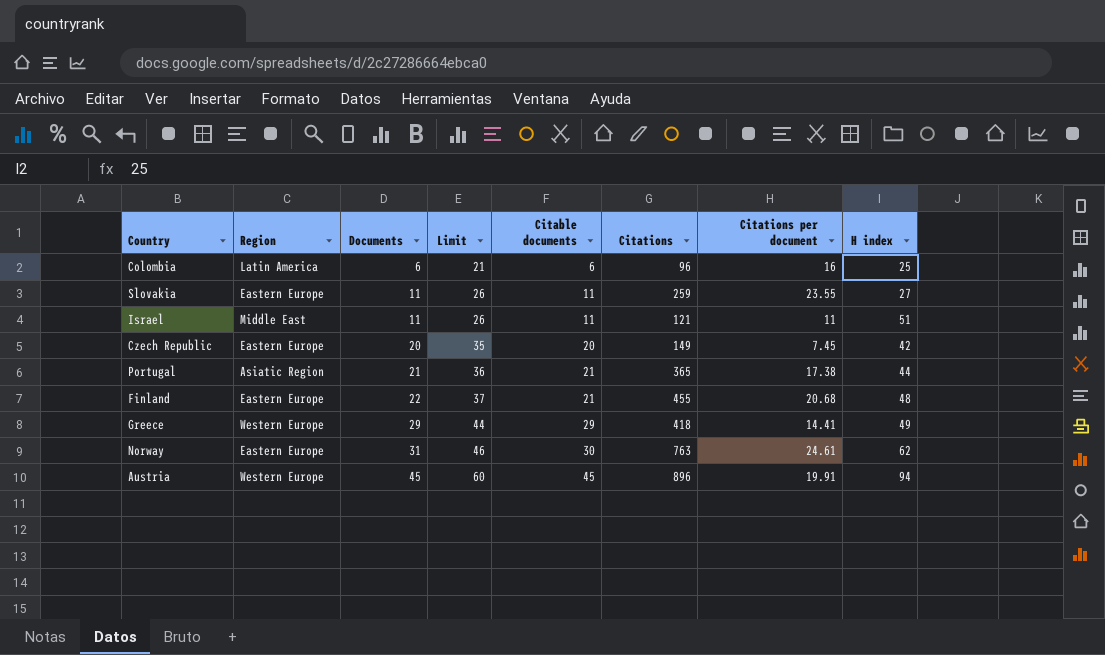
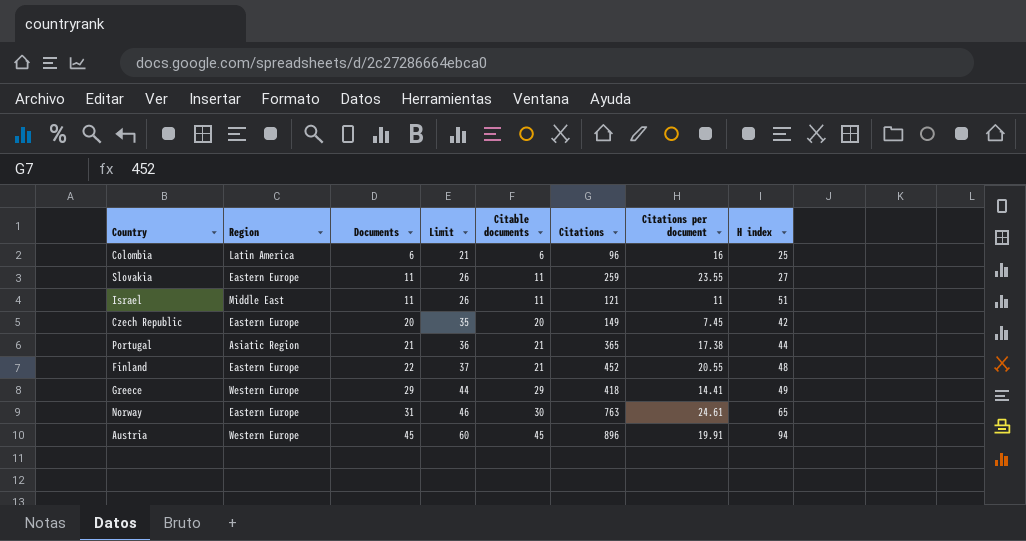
Finland | Citations: 455 -> 452
Finland | Citations per document: 20.68 -> 20.55
Norway | H index: 62 -> 65

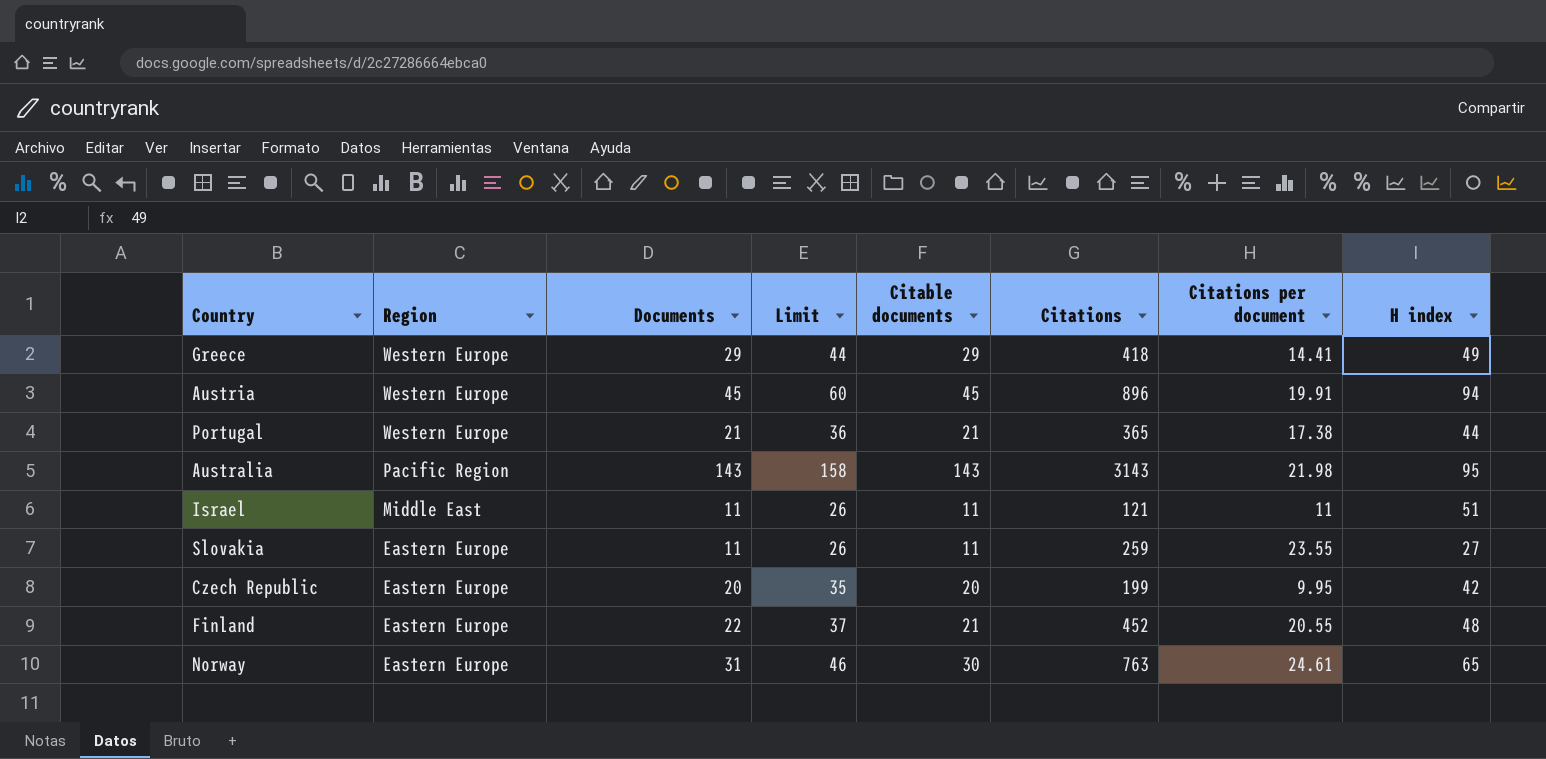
row order: Documents ascending -> Region descending
row Colombia: Latin America | 6 | 21 | 6 | 96 | 16 | 25 -> none
Portugal | Region: Asiatic Region -> Western Europe
row Australia: none -> Pacific Region | 143 | 158 | 143 | 3143 | 21.98 | 95
Czech Republic | Citations: 149 -> 199
Czech Republic | Citations per document: 7.45 -> 9.95

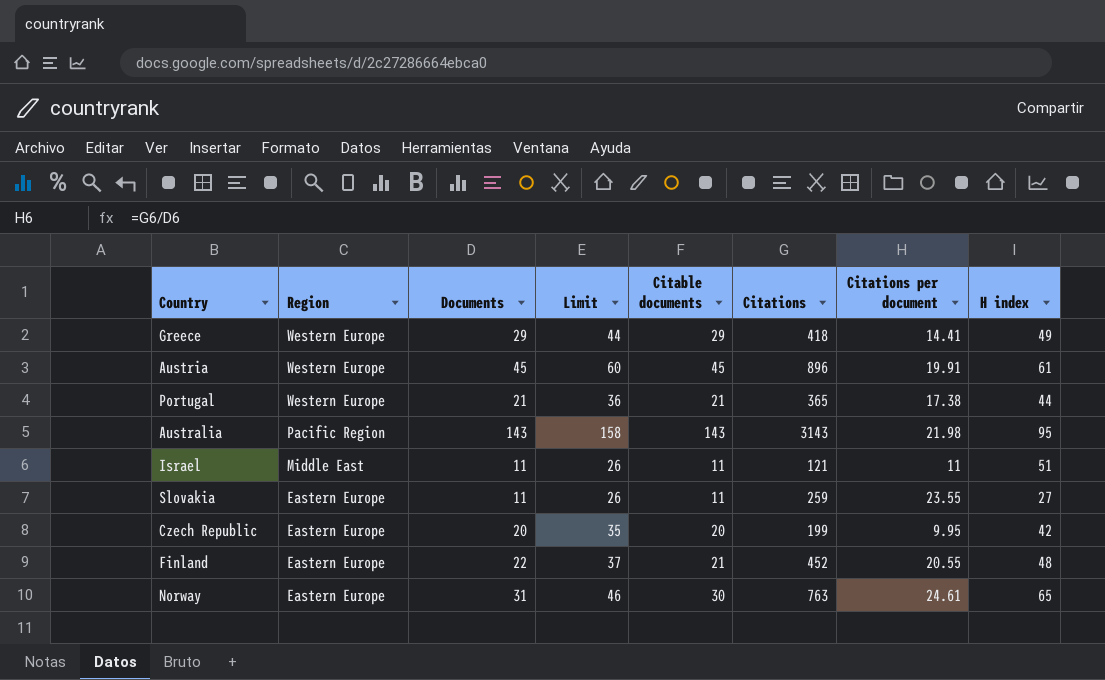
Austria | H index: 94 -> 61

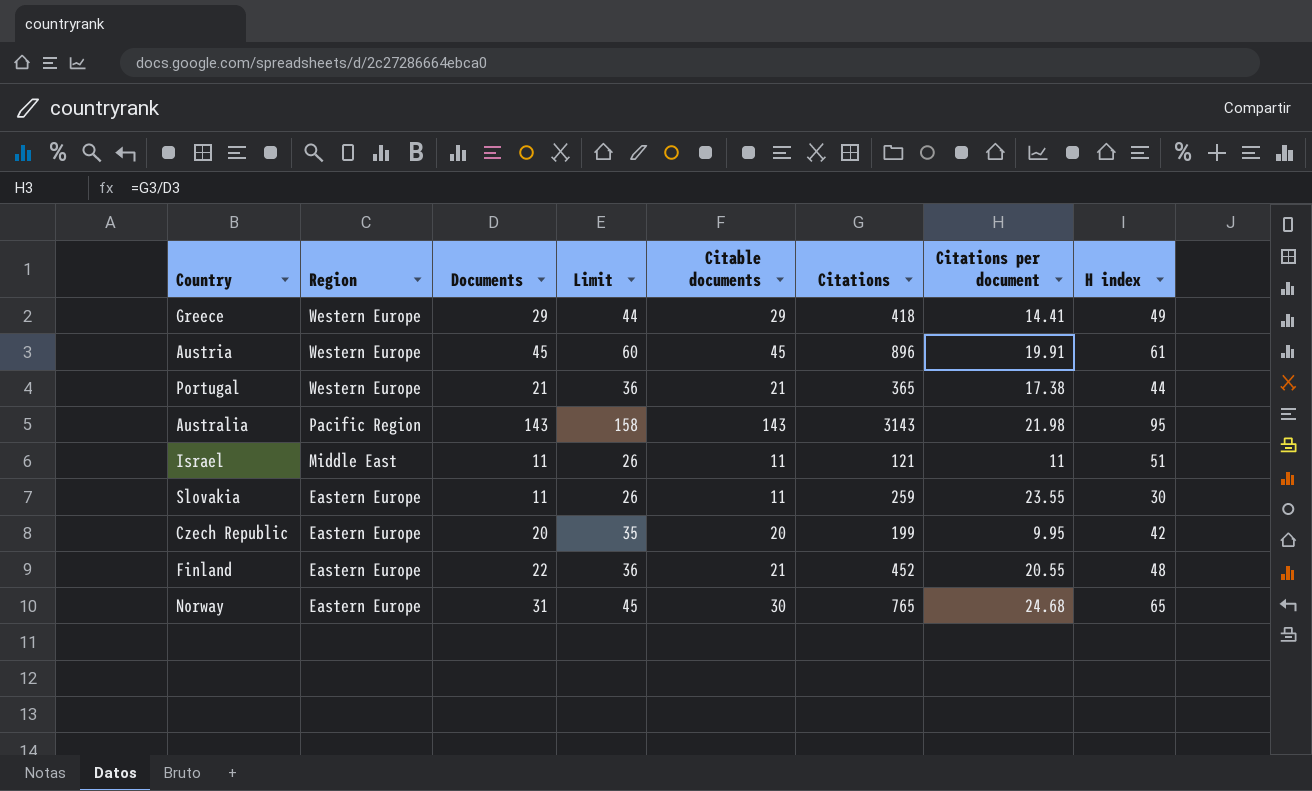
column Limit | formula: [Documents] + 15 -> [Citable documents] + 15
Slovakia | H index: 27 -> 30
Norway | Citations: 763 -> 765
Norway | Citations per document: 24.61 -> 24.68

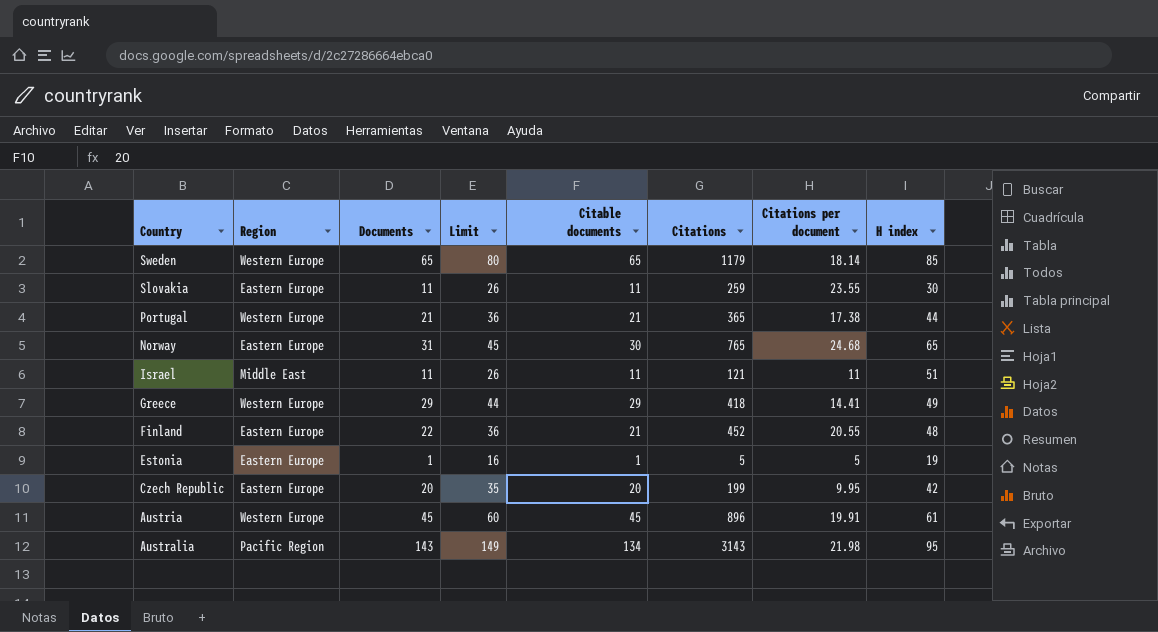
row order: Region descending -> Country descending
row Sweden: none -> Western Europe | 65 | 80 | 65 | 1179 | 18.14 | 85
row Estonia: none -> Eastern Europe | 1 | 16 | 1 | 5 | 5 | 19
Australia | Limit: 158 -> 149
Australia | Citable documents: 143 -> 134

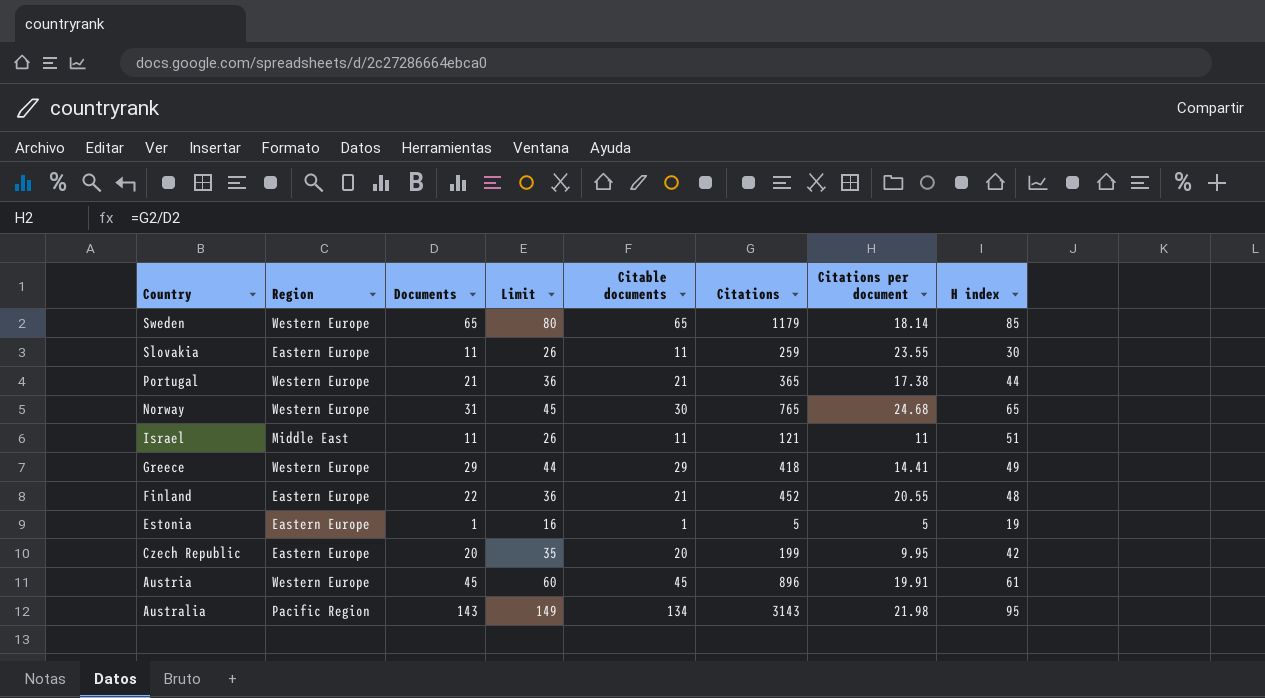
Norway | Region: Eastern Europe -> Western Europe

